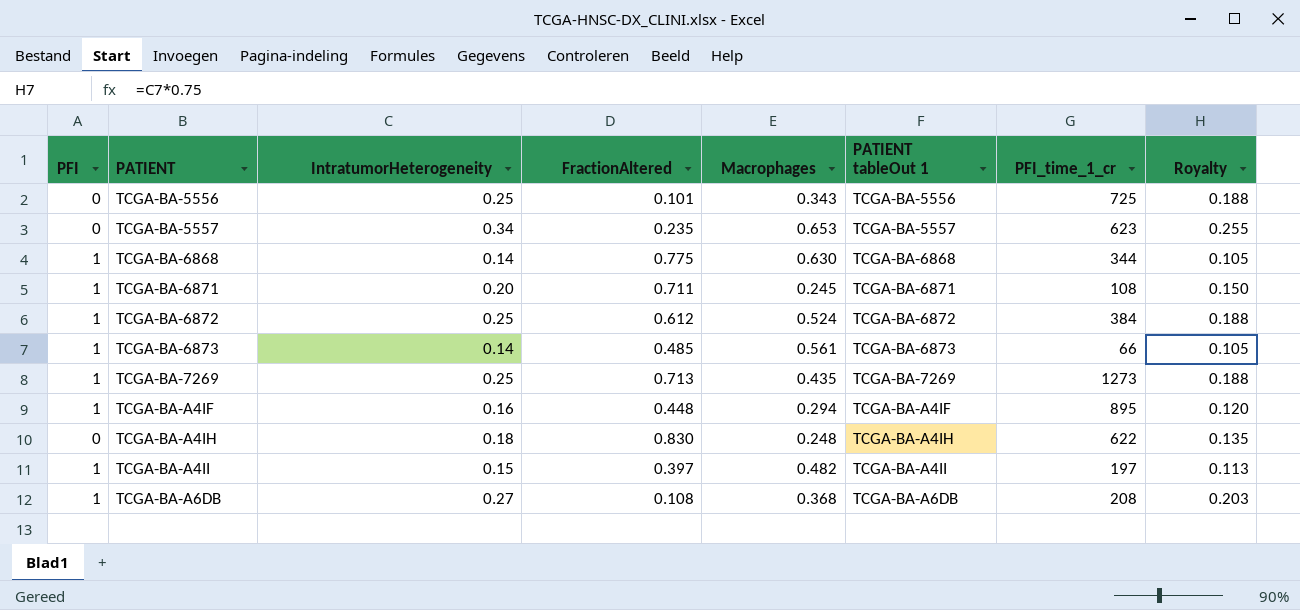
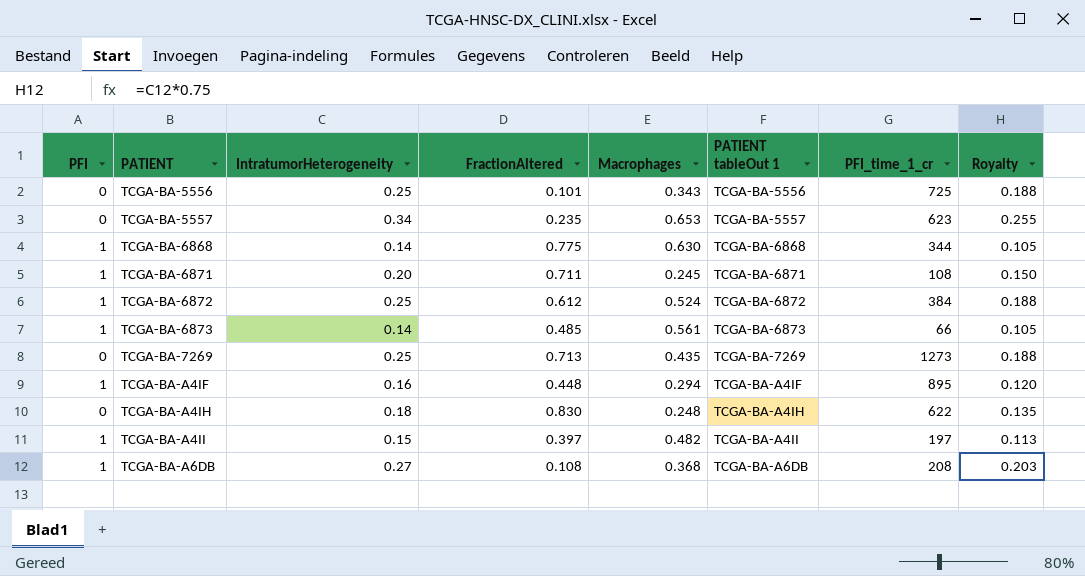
TCGA-BA-7269 | PFI: 1 -> 0

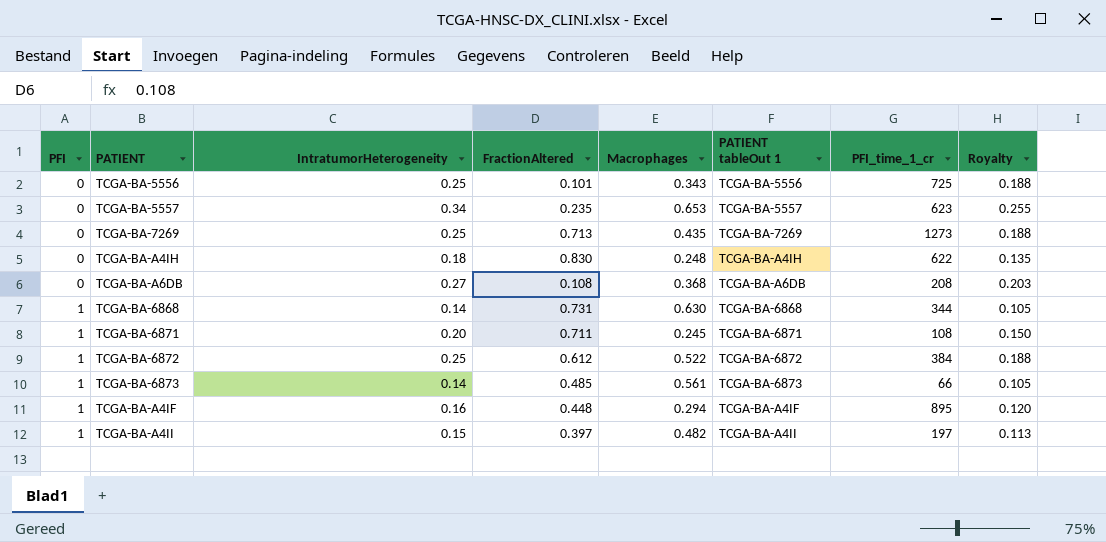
row order: PATIENT ascending -> PFI ascending
TCGA-BA-A6DB | PFI: 1 -> 0
TCGA-BA-6868 | FractionAltered: 0.775 -> 0.731
TCGA-BA-6872 | Macrophages: 0.524 -> 0.522

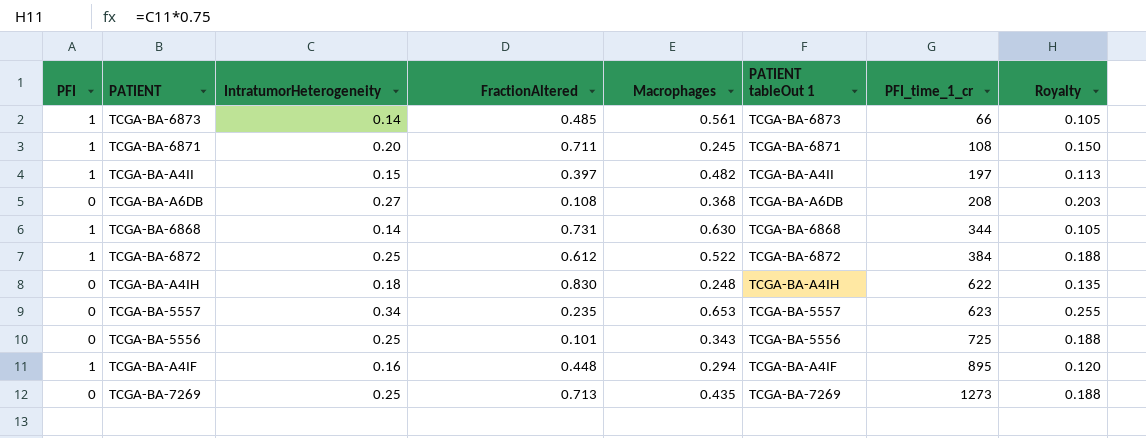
row order: PFI ascending -> PFI_time_1_cr ascending

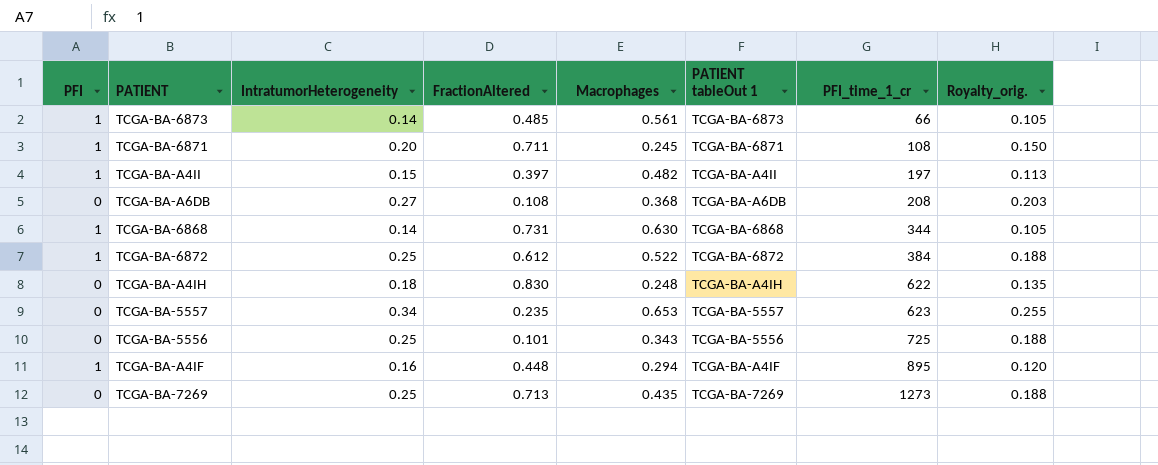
column name: Royalty -> Royalty_orig.

